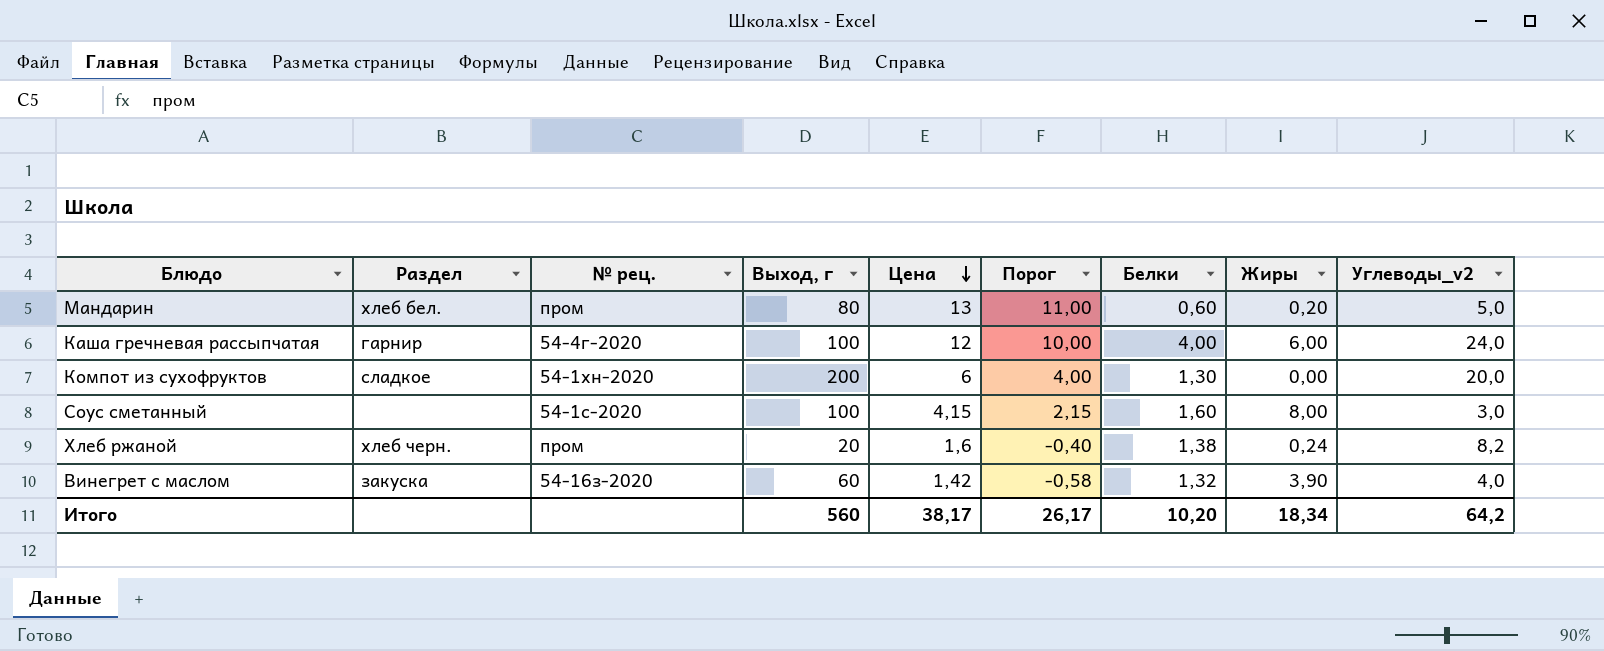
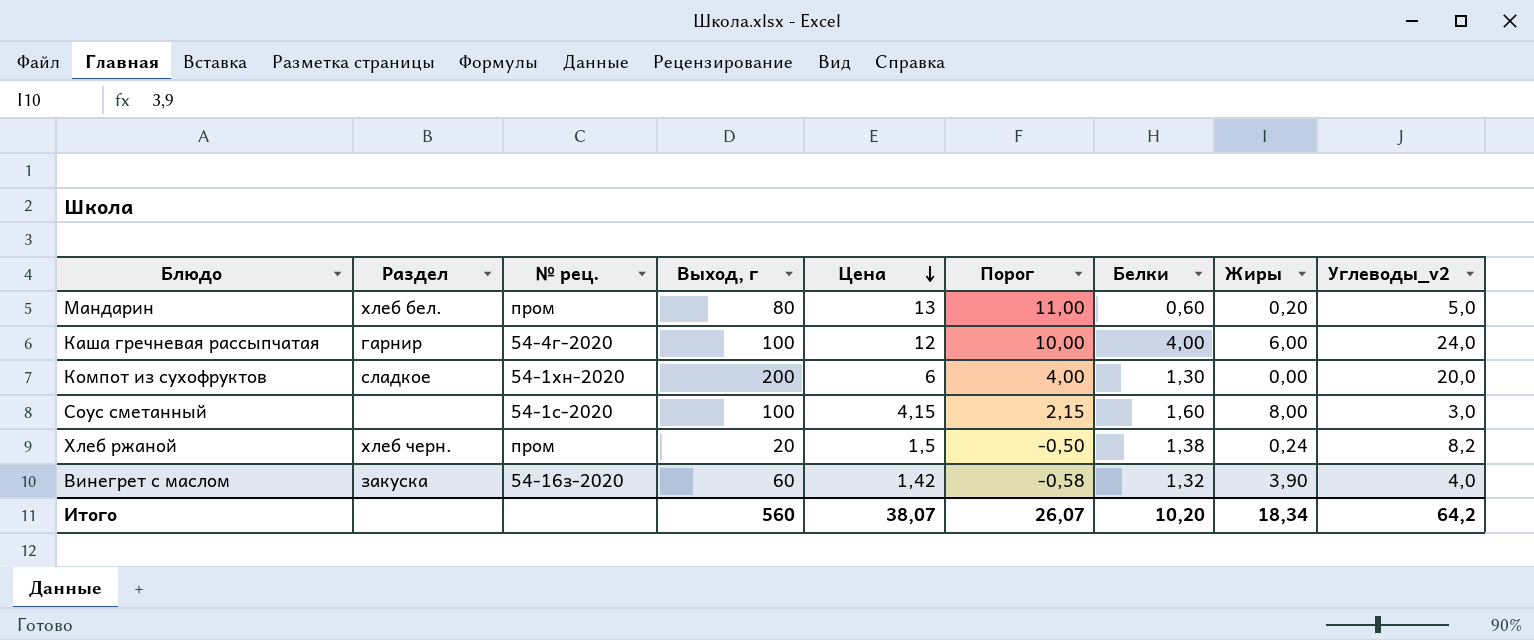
Хлеб ржаной | Цена: 1,6 -> 1,5
Хлеб ржаной | Порог: -0,40 -> -0,50
Итого | Цена: 38,17 -> 38,07
Итого | Порог: 26,17 -> 26,07

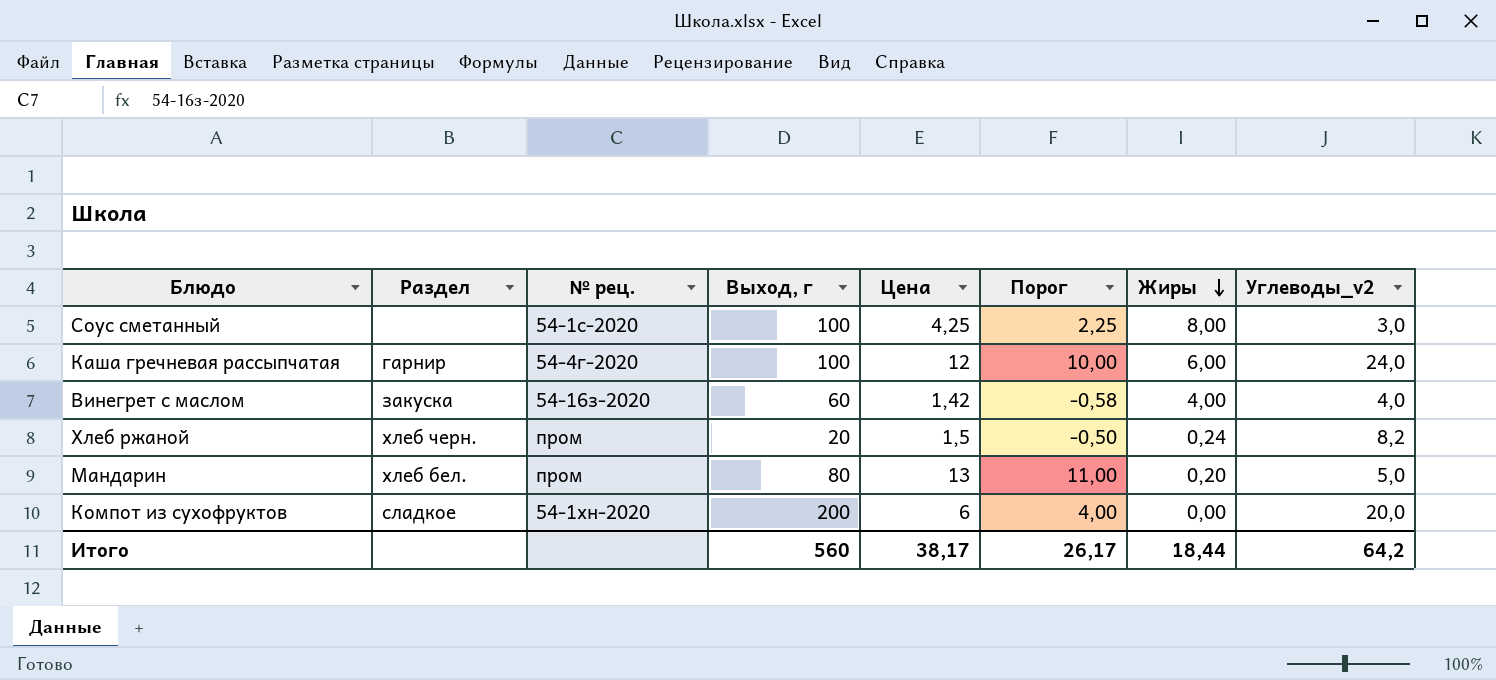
row order: Цена descending -> Жиры descending
column Белки | position: 7 -> none
Соус сметанный | Цена: 4,15 -> 4,25
Соус сметанный | Порог: 2,15 -> 2,25
Винегрет с маслом | Жиры: 3,90 -> 4,00
Итого | Цена: 38,07 -> 38,17
Итого | Порог: 26,07 -> 26,17
Итого | Жиры: 18,34 -> 18,44

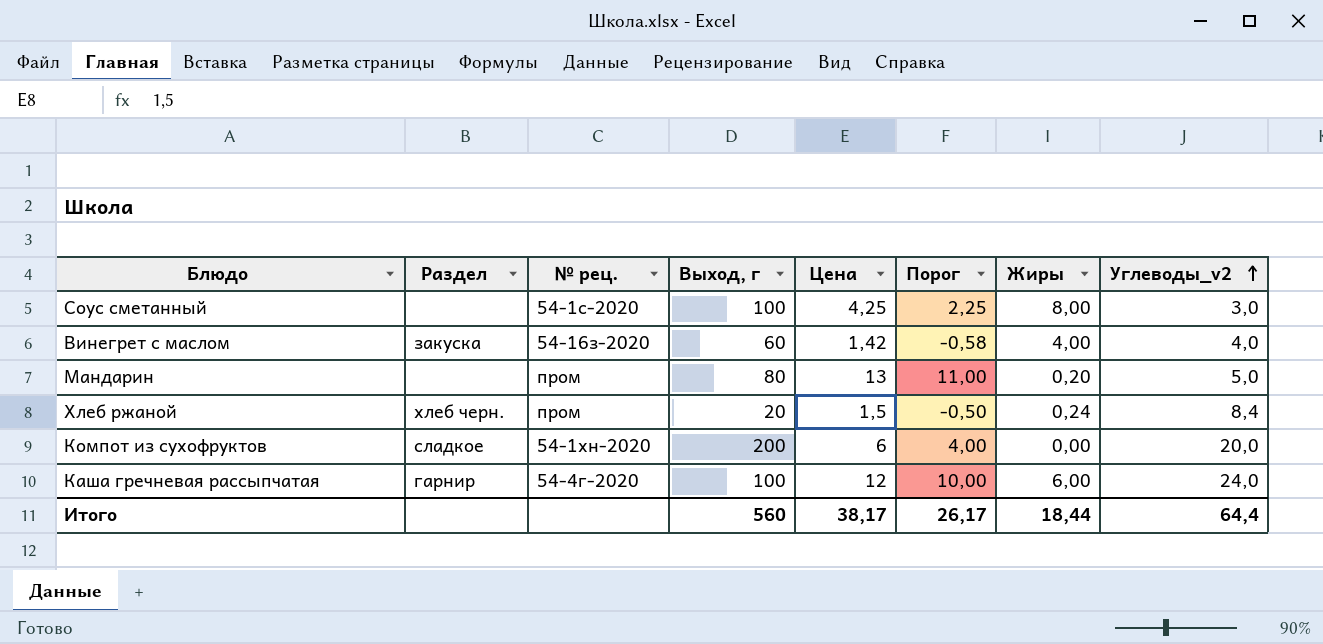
row order: Жиры descending -> Углеводы_v2 ascending
Мандарин | Раздел: хлеб бел. -> none
Хлеб ржаной | Углеводы_v2: 8,2 -> 8,4
Итого | Углеводы_v2: 64,2 -> 64,4

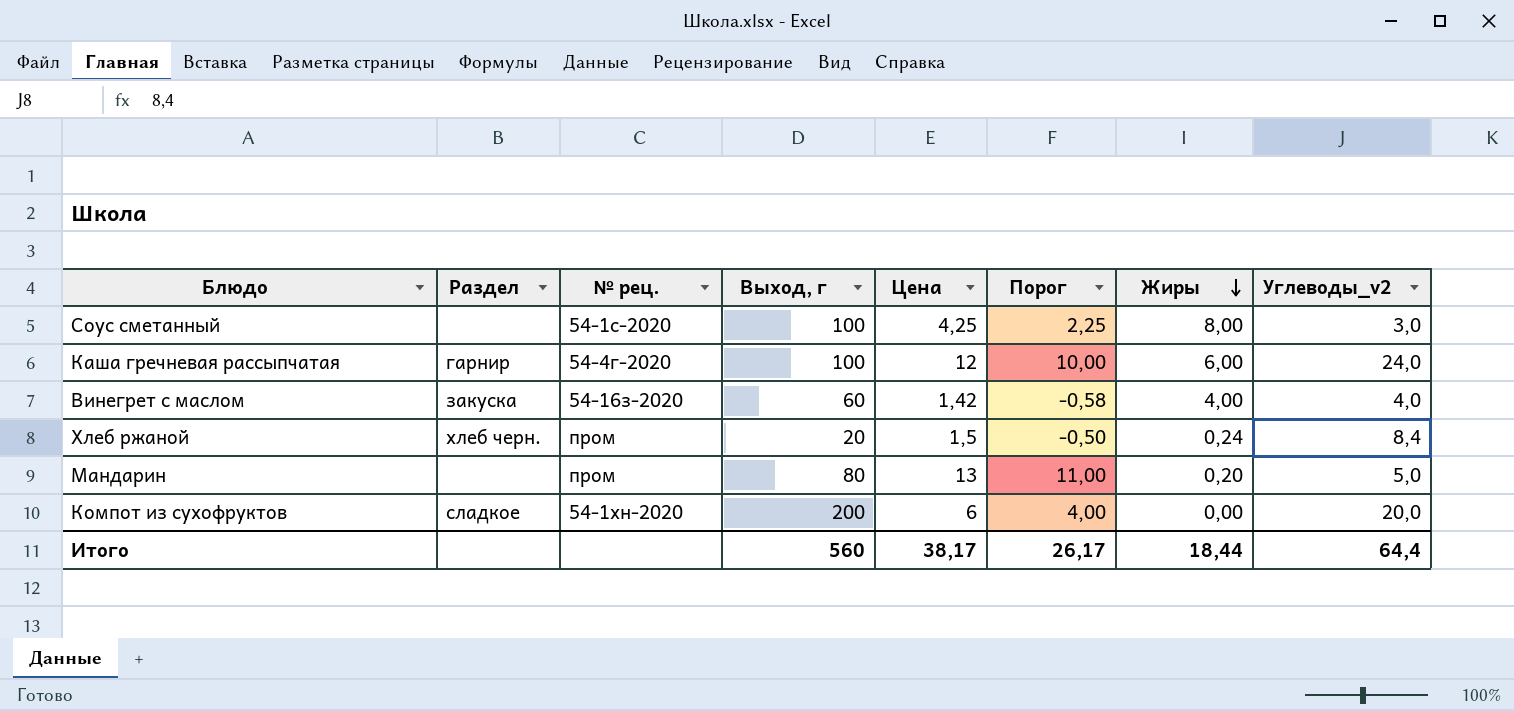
row order: Углеводы_v2 ascending -> Жиры descending

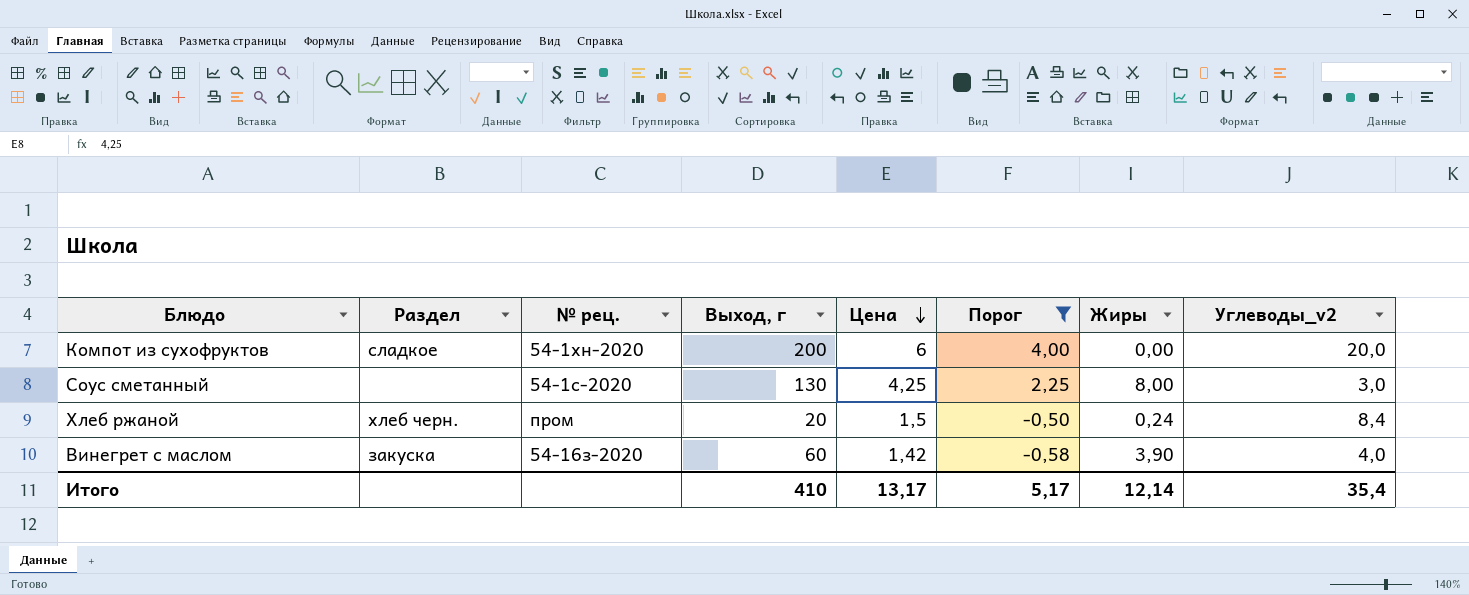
filter: none -> Порог <= 4,00
row order: Жиры descending -> Цена descending
Соус сметанный | Выход, г: 100 -> 130
Винегрет с маслом | Жиры: 4,00 -> 3,90
Итого | Выход, г: 560 -> 410
Итого | Цена: 38,17 -> 13,17
Итого | Порог: 26,17 -> 5,17
Итого | Жиры: 18,44 -> 12,14
Итого | Углеводы_v2: 64,4 -> 35,4

